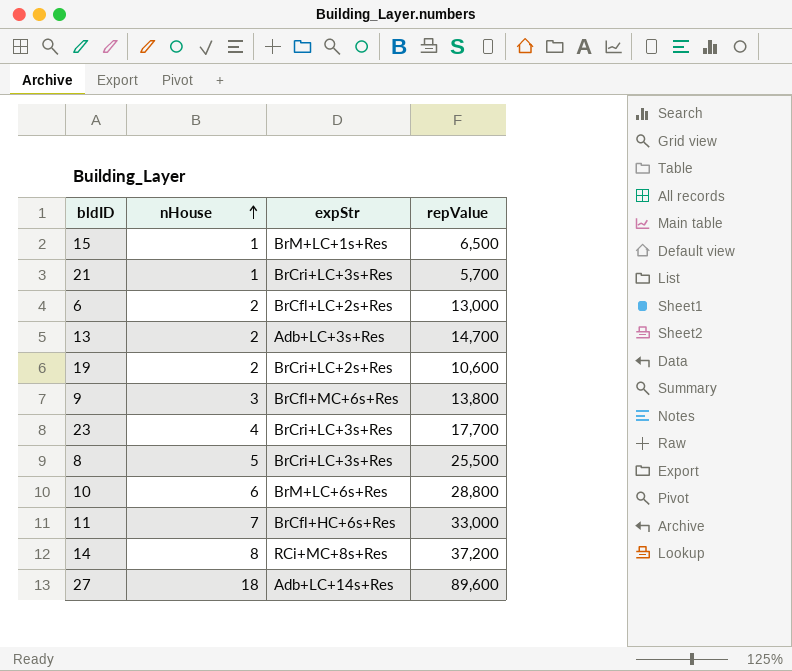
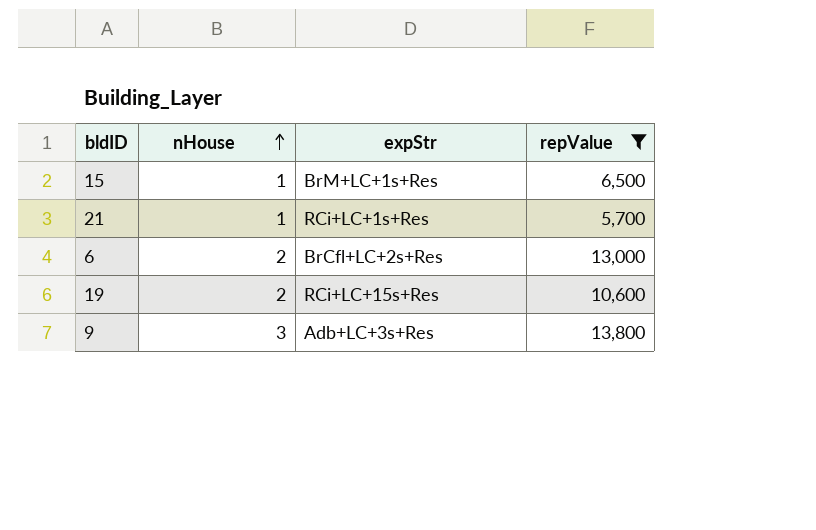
filter: none -> repValue <= 13,800
21 | expStr: BrCri+LC+3s+Res -> RCi+LC+1s+Res
19 | expStr: BrCri+LC+2s+Res -> RCi+LC+15s+Res
9 | expStr: BrCfl+MC+6s+Res -> Adb+LC+3s+Res

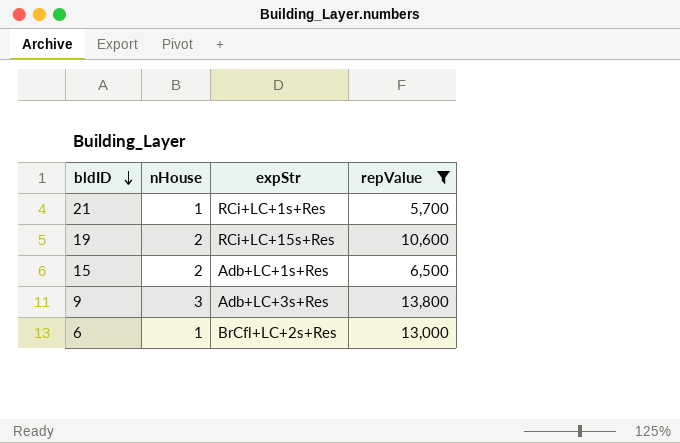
row order: nHouse ascending -> bldID descending
15 | nHouse: 1 -> 2
15 | expStr: BrM+LC+1s+Res -> Adb+LC+1s+Res
6 | nHouse: 2 -> 1

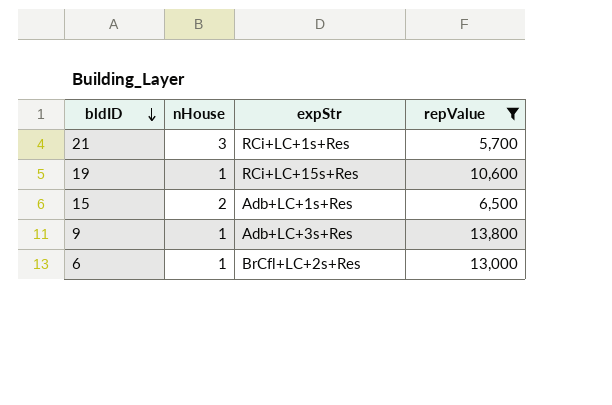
21 | nHouse: 1 -> 3
19 | nHouse: 2 -> 1
9 | nHouse: 3 -> 1

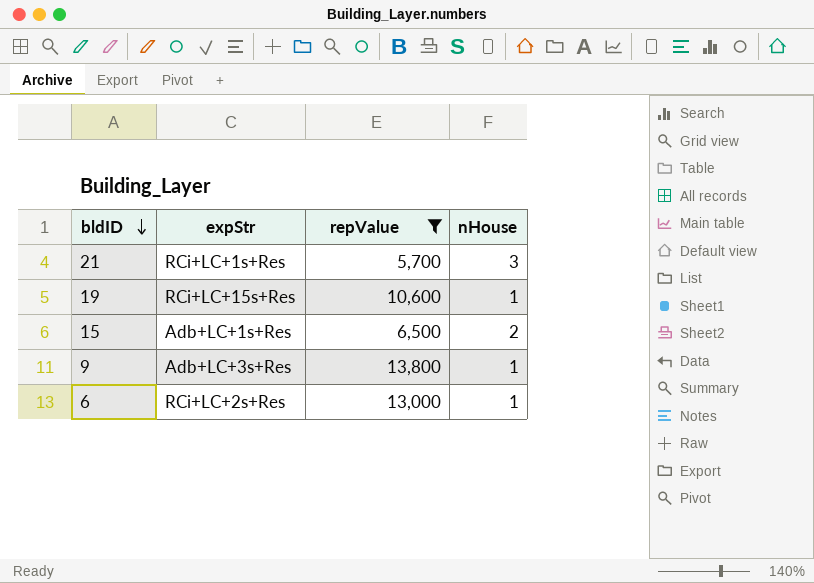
column nHouse | position: 2 -> 4
6 | expStr: BrCfl+LC+2s+Res -> RCi+LC+2s+Res

